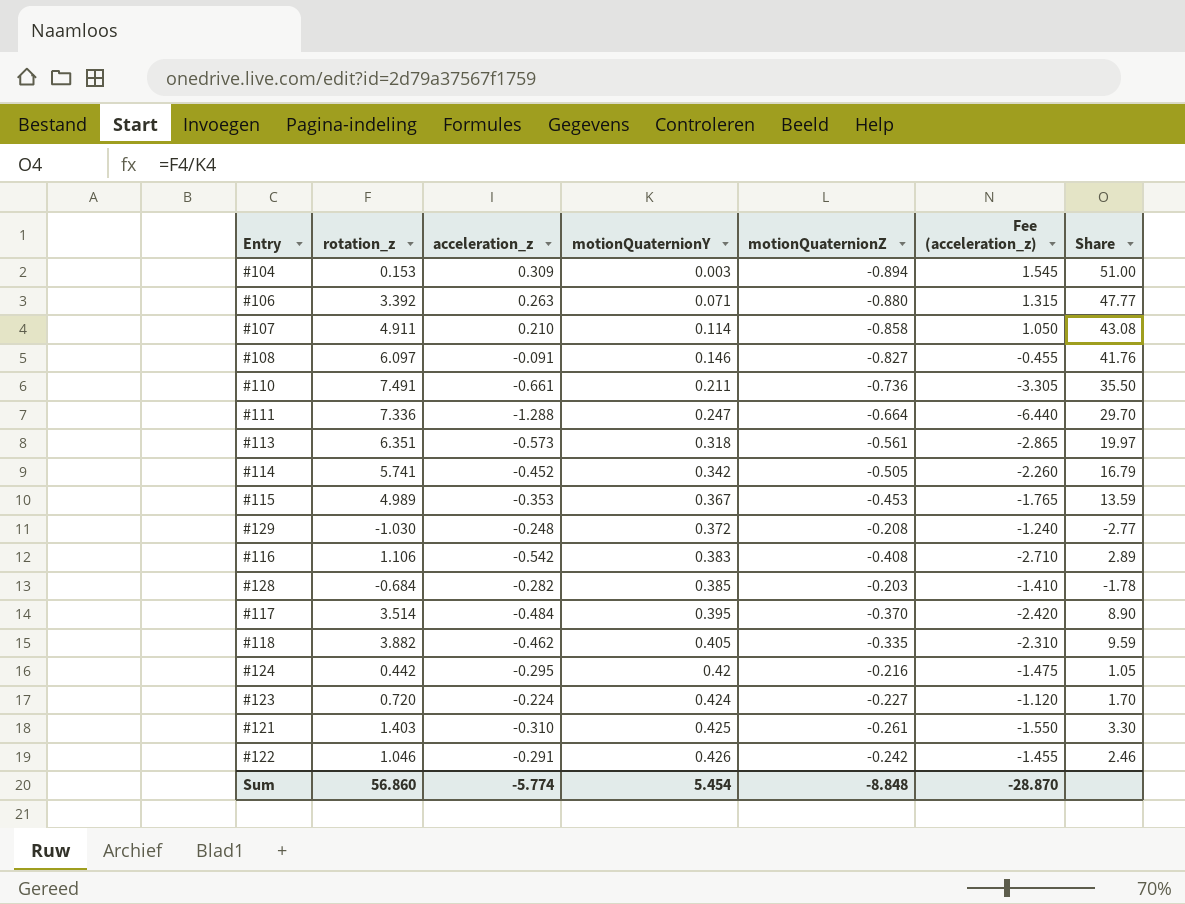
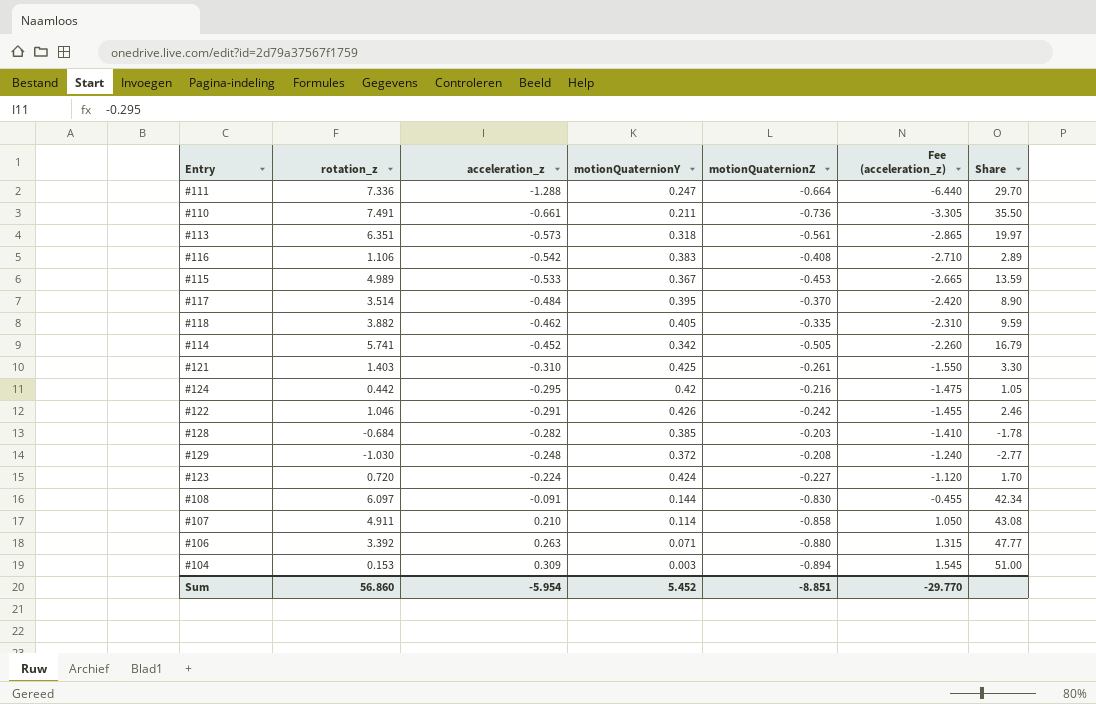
row order: motionQuaternionY ascending -> acceleration_z ascending
#115 | acceleration_z: -0.353 -> -0.533
#115 | Fee (acceleration_z): -1.765 -> -2.665
#108 | motionQuaternionY: 0.146 -> 0.144
#108 | motionQuaternionZ: -0.827 -> -0.830
#108 | Share: 41.76 -> 42.34
Sum | acceleration_z: -5.774 -> -5.954
Sum | motionQuaternionY: 5.454 -> 5.452
Sum | motionQuaternionZ: -8.848 -> -8.851
Sum | Fee (acceleration_z): -28.870 -> -29.770

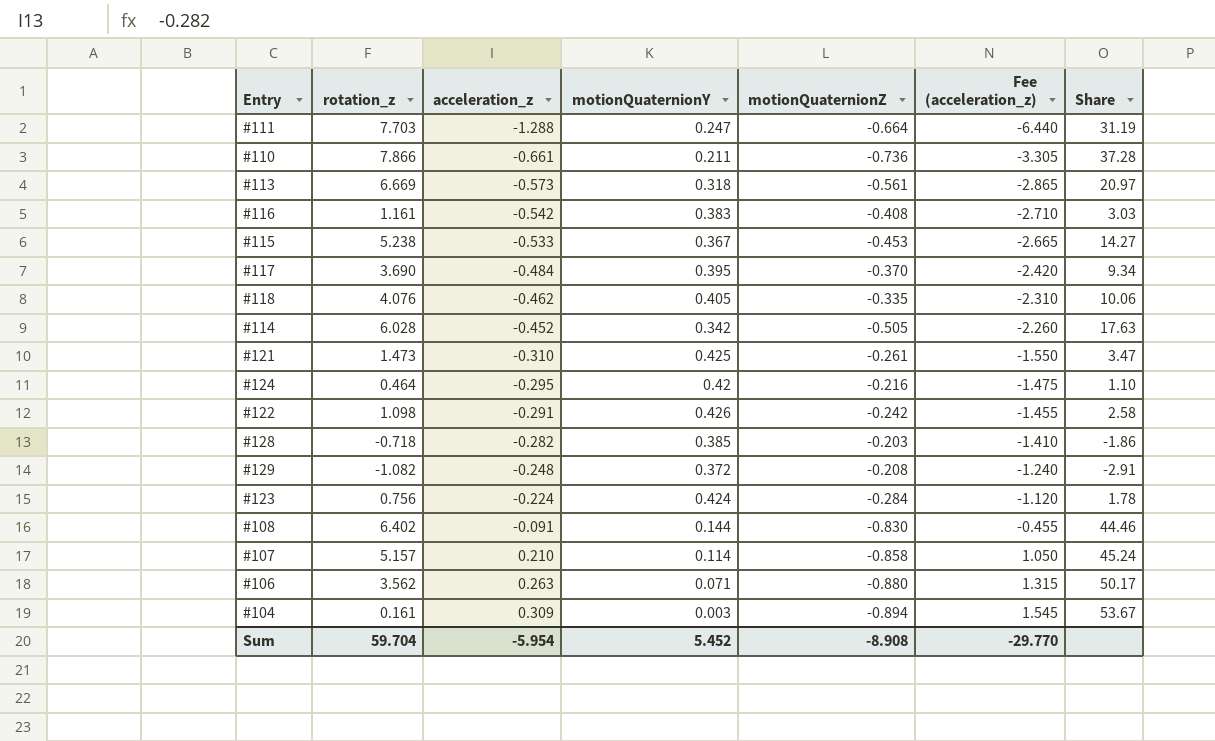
#111 | rotation_z: 7.336 -> 7.703
#111 | Share: 29.70 -> 31.19
#110 | rotation_z: 7.491 -> 7.866
#110 | Share: 35.50 -> 37.28
#113 | rotation_z: 6.351 -> 6.669
#113 | Share: 19.97 -> 20.97
#116 | rotation_z: 1.106 -> 1.161
#116 | Share: 2.89 -> 3.03
#115 | rotation_z: 4.989 -> 5.238
#115 | Share: 13.59 -> 14.27
#117 | rotation_z: 3.514 -> 3.690
#117 | Share: 8.90 -> 9.34
#118 | rotation_z: 3.882 -> 4.076
#118 | Share: 9.59 -> 10.06
#114 | rotation_z: 5.741 -> 6.028
#114 | Share: 16.79 -> 17.63
#121 | rotation_z: 1.403 -> 1.473
#121 | Share: 3.30 -> 3.47
#124 | rotation_z: 0.442 -> 0.464
#124 | Share: 1.05 -> 1.10
#122 | rotation_z: 1.046 -> 1.098
#122 | Share: 2.46 -> 2.58
#128 | rotation_z: -0.684 -> -0.718
#128 | Share: -1.78 -> -1.86
#129 | rotation_z: -1.030 -> -1.082
#129 | Share: -2.77 -> -2.91
#123 | rotation_z: 0.720 -> 0.756
#123 | motionQuaternionZ: -0.227 -> -0.284
#123 | Share: 1.70 -> 1.78
#108 | rotation_z: 6.097 -> 6.402
#108 | Share: 42.34 -> 44.46
#107 | rotation_z: 4.911 -> 5.157
#107 | Share: 43.08 -> 45.24
#106 | rotation_z: 3.392 -> 3.562
#106 | Share: 47.77 -> 50.17
#104 | rotation_z: 0.153 -> 0.161
#104 | Share: 51.00 -> 53.67
Sum | rotation_z: 56.860 -> 59.704
Sum | motionQuaternionZ: -8.851 -> -8.908

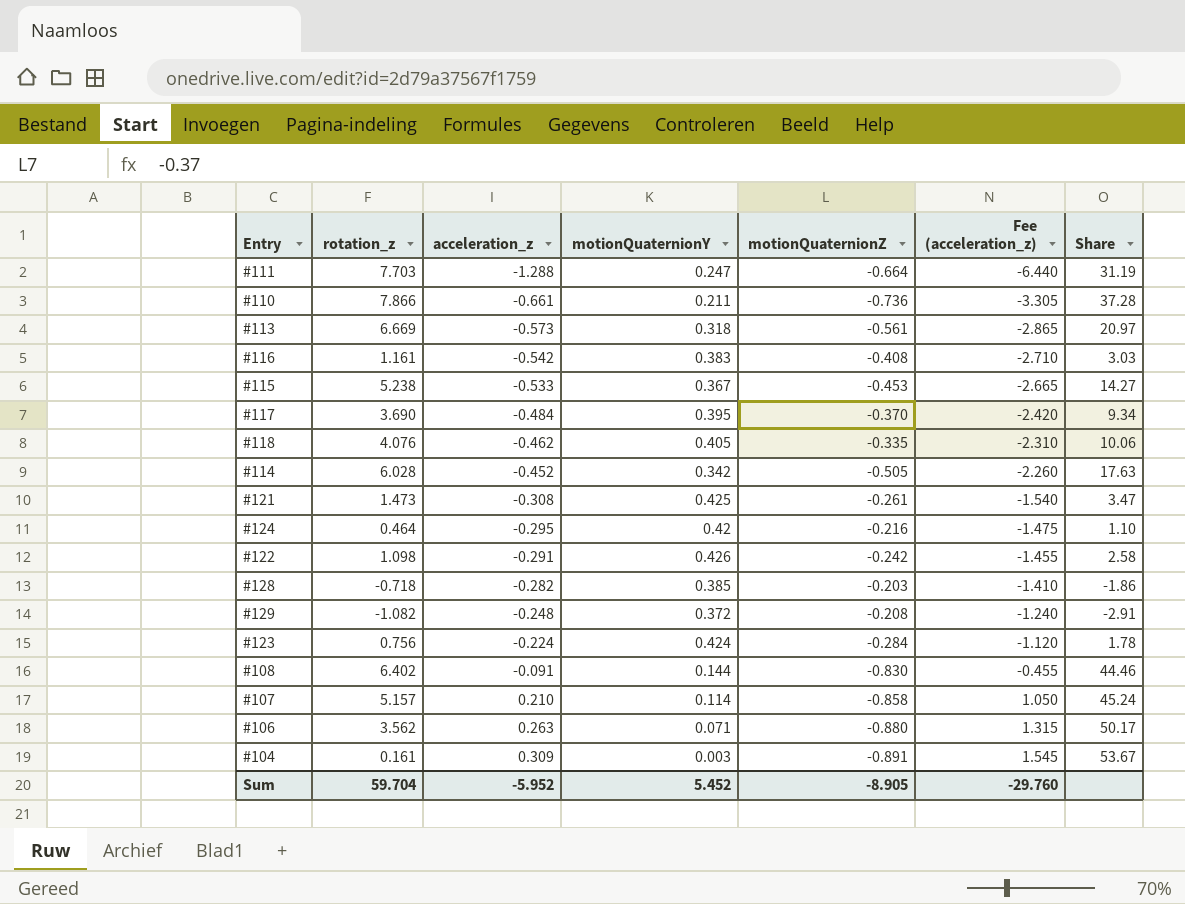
#121 | acceleration_z: -0.310 -> -0.308
#121 | Fee (acceleration_z): -1.550 -> -1.540
#104 | motionQuaternionZ: -0.894 -> -0.891
Sum | acceleration_z: -5.954 -> -5.952
Sum | motionQuaternionZ: -8.908 -> -8.905
Sum | Fee (acceleration_z): -29.770 -> -29.760

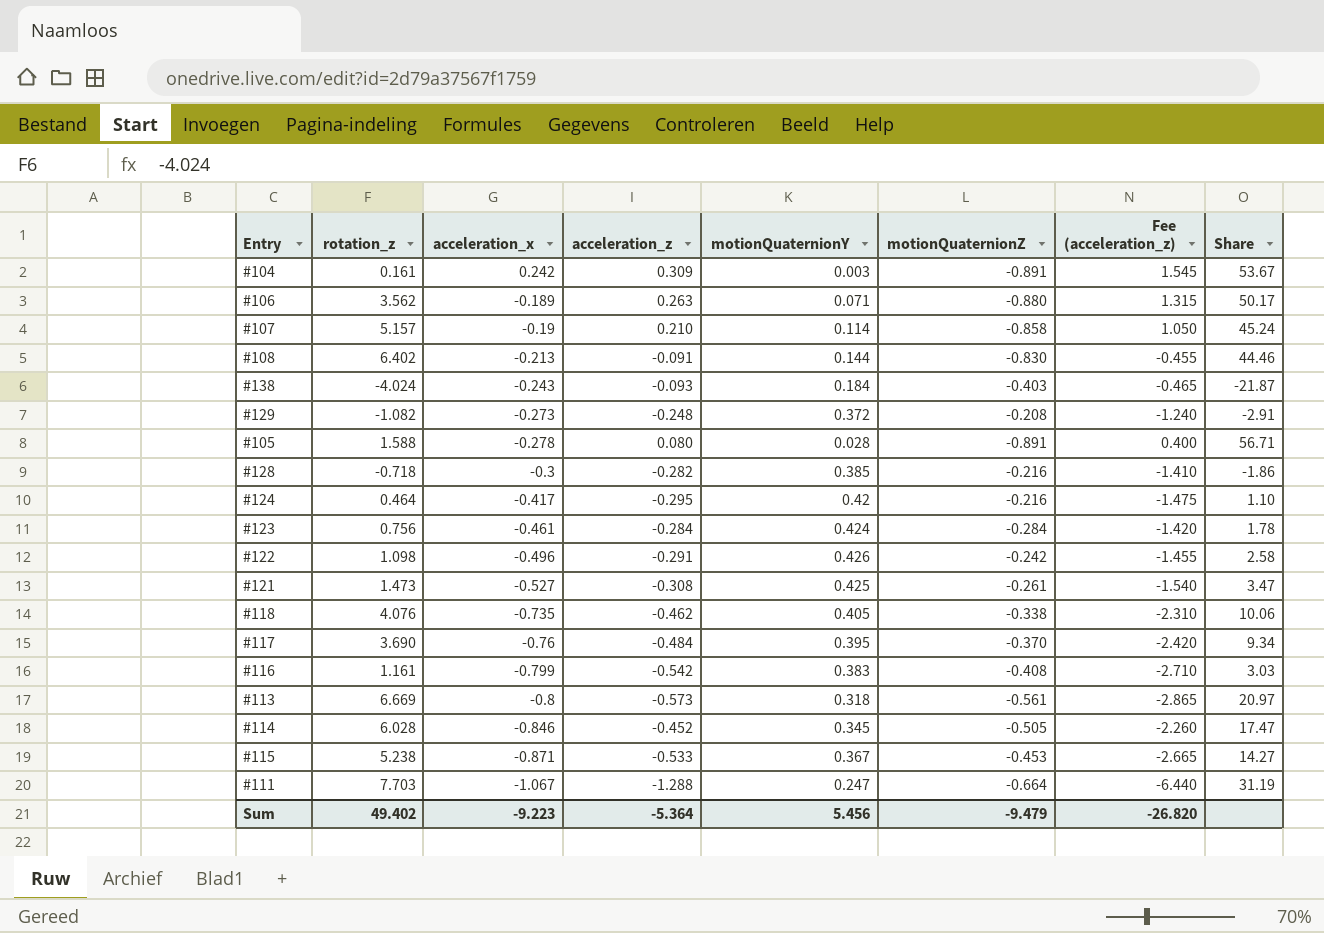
row order: acceleration_z ascending -> acceleration_x descending
column acceleration_x | position: none -> 3
row #110: 7.866 | -0.661 | 0.211 | -0.736 | -3.305 | 37.28 -> none
row #138: none -> -4.024 | -0.243 | -0.093 | 0.184 | -0.403 | -0.465 | -21.87
row #105: none -> 1.588 | -0.278 | 0.080 | 0.028 | -0.891 | 0.400 | 56.71
#128 | motionQuaternionZ: -0.203 -> -0.216
#123 | acceleration_z: -0.224 -> -0.284
#123 | Fee (acceleration_z): -1.120 -> -1.420
#118 | motionQuaternionZ: -0.335 -> -0.338
#114 | motionQuaternionY: 0.342 -> 0.345
#114 | Share: 17.63 -> 17.47
Sum | rotation_z: 59.704 -> 49.402
Sum | acceleration_z: -5.952 -> -5.364
Sum | motionQuaternionY: 5.452 -> 5.456
Sum | motionQuaternionZ: -8.905 -> -9.479
Sum | Fee (acceleration_z): -29.760 -> -26.820

